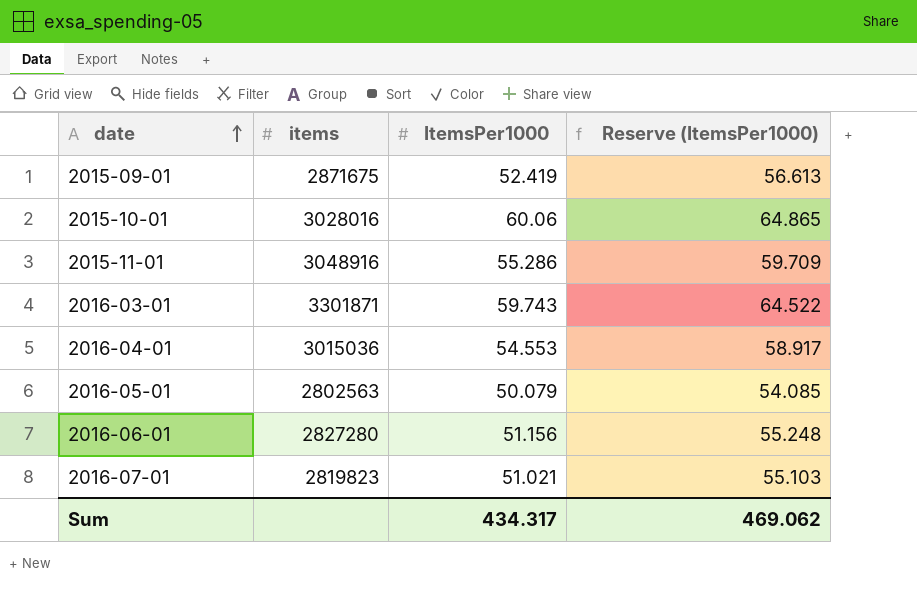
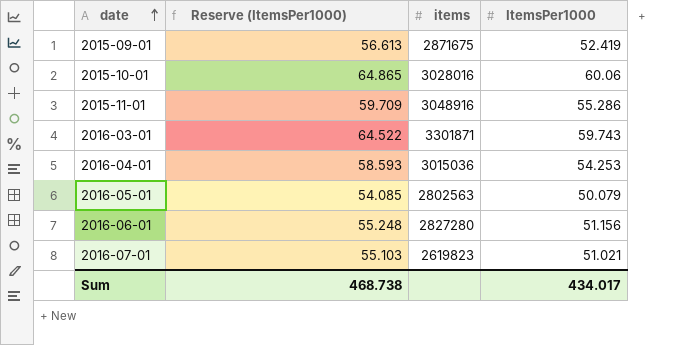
column Reserve (ItemsPer1000) | position: 4 -> 2
2016-04-01 | Reserve (ItemsPer1000): 58.917 -> 58.593
2016-04-01 | ItemsPer1000: 54.553 -> 54.253
2016-07-01 | items: 2819823 -> 2619823
Sum | Reserve (ItemsPer1000): 469.062 -> 468.738
Sum | ItemsPer1000: 434.317 -> 434.017

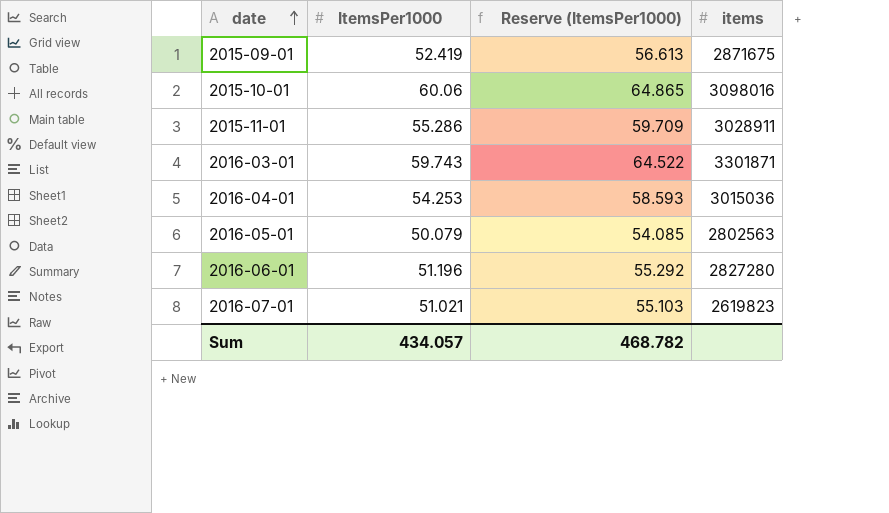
column ItemsPer1000 | position: 4 -> 2
2015-10-01 | items: 3028016 -> 3098016
2015-11-01 | items: 3048916 -> 3028911
2016-06-01 | ItemsPer1000: 51.156 -> 51.196
2016-06-01 | Reserve (ItemsPer1000): 55.248 -> 55.292
Sum | ItemsPer1000: 434.017 -> 434.057
Sum | Reserve (ItemsPer1000): 468.738 -> 468.782

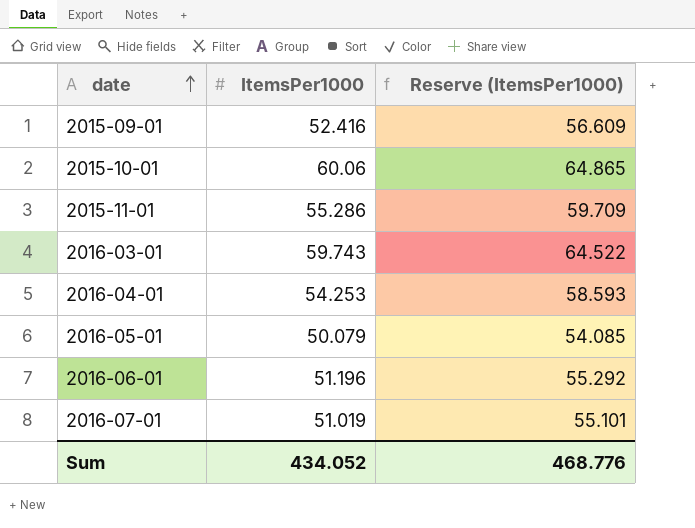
column items | position: 4 -> none
2015-09-01 | ItemsPer1000: 52.419 -> 52.416
2015-09-01 | Reserve (ItemsPer1000): 56.613 -> 56.609
2016-07-01 | ItemsPer1000: 51.021 -> 51.019
2016-07-01 | Reserve (ItemsPer1000): 55.103 -> 55.101
Sum | ItemsPer1000: 434.057 -> 434.052
Sum | Reserve (ItemsPer1000): 468.782 -> 468.776

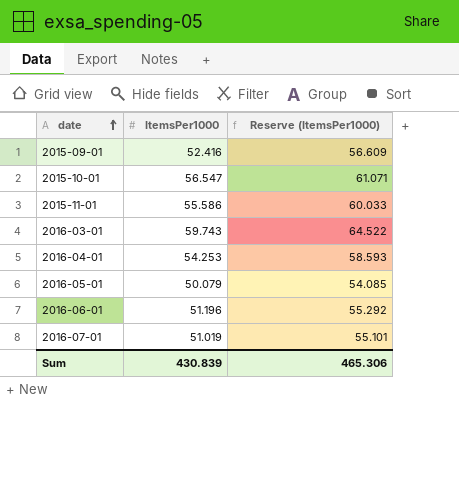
2015-10-01 | ItemsPer1000: 60.06 -> 56.547
2015-10-01 | Reserve (ItemsPer1000): 64.865 -> 61.071
2015-11-01 | ItemsPer1000: 55.286 -> 55.586
2015-11-01 | Reserve (ItemsPer1000): 59.709 -> 60.033
Sum | ItemsPer1000: 434.052 -> 430.839
Sum | Reserve (ItemsPer1000): 468.776 -> 465.306

